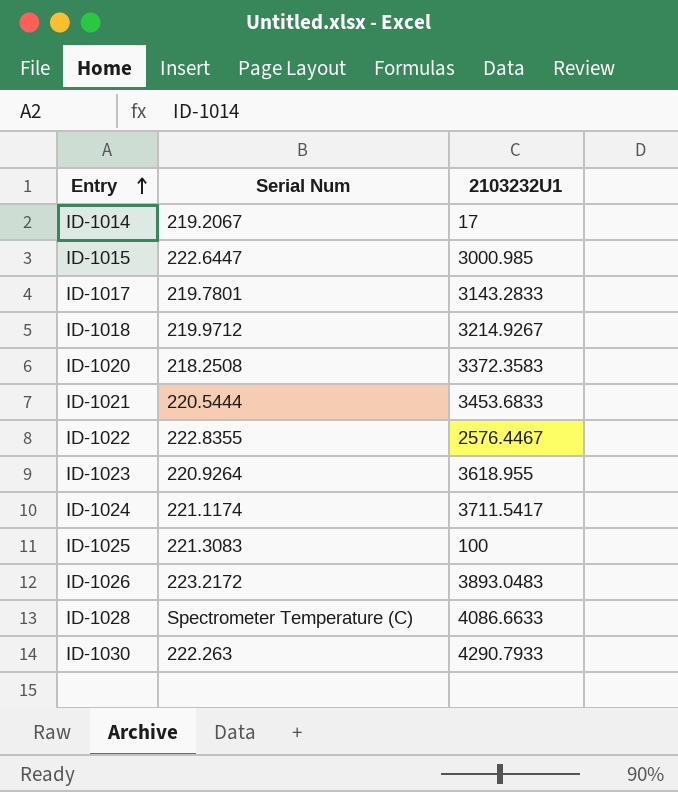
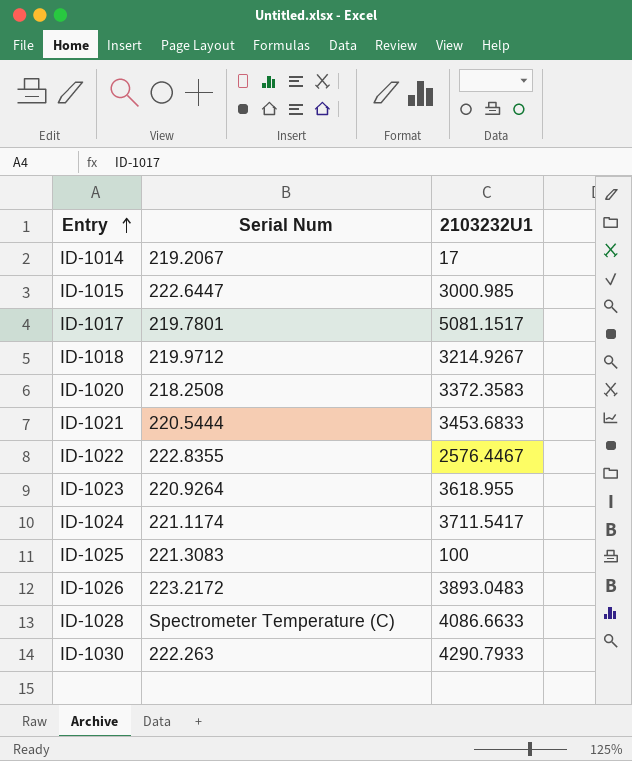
ID-1017 | 2103232U1: 3143.2833 -> 5081.1517

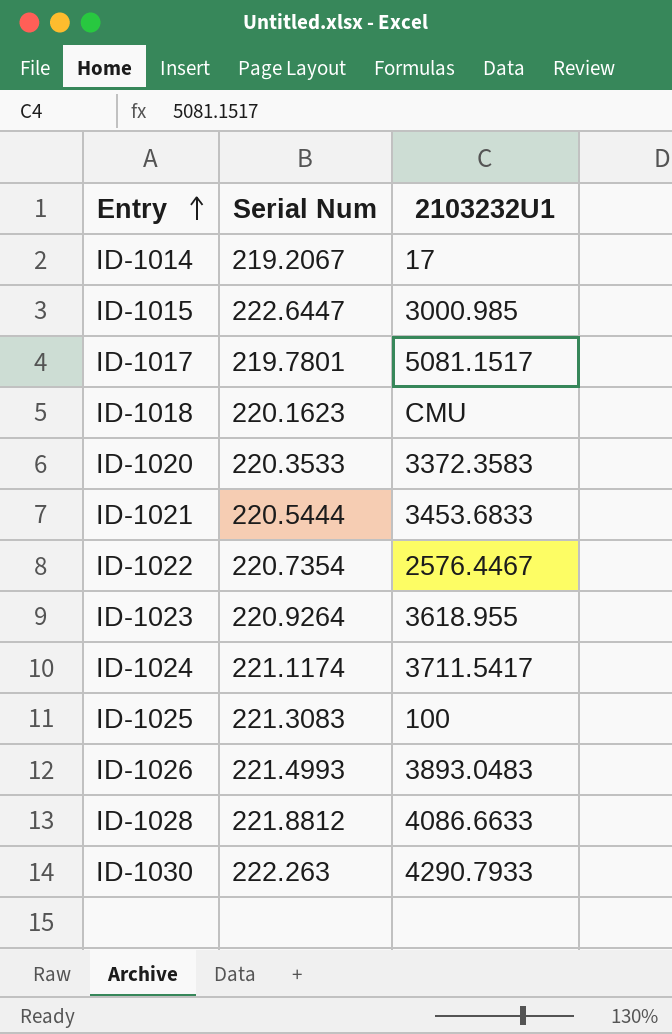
ID-1018 | Serial Num: 219.9712 -> 220.1623
ID-1018 | 2103232U1: 3214.9267 -> CMU
ID-1020 | Serial Num: 218.2508 -> 220.3533
ID-1022 | Serial Num: 222.8355 -> 220.7354
ID-1026 | Serial Num: 223.2172 -> 221.4993
ID-1028 | Serial Num: Spectrometer Temperature (C) -> 221.8812

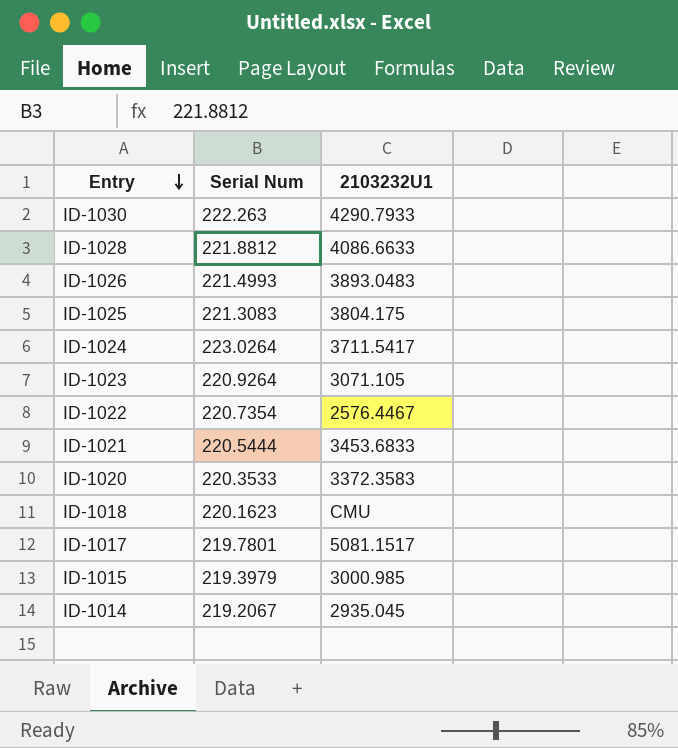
row order: Entry ascending -> Entry descending
ID-1025 | 2103232U1: 100 -> 3804.175
ID-1024 | Serial Num: 221.1174 -> 223.0264
ID-1023 | 2103232U1: 3618.955 -> 3071.105
ID-1015 | Serial Num: 222.6447 -> 219.3979
ID-1014 | 2103232U1: 17 -> 2935.045

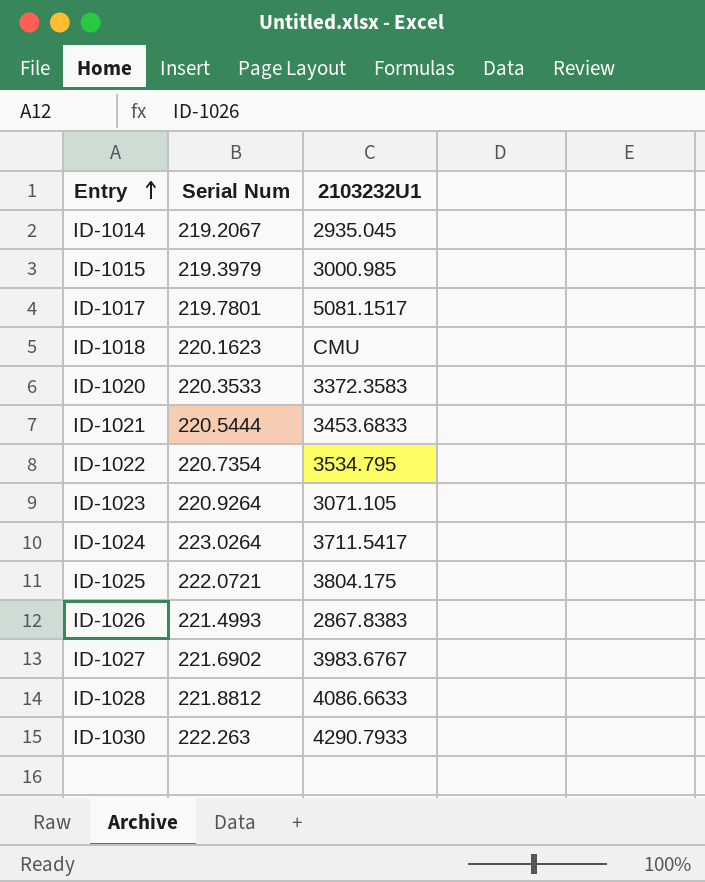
row order: Entry descending -> Entry ascending
ID-1022 | 2103232U1: 2576.4467 -> 3534.795
ID-1025 | Serial Num: 221.3083 -> 222.0721
ID-1026 | 2103232U1: 3893.0483 -> 2867.8383
row ID-1027: none -> 221.6902 | 3983.6767

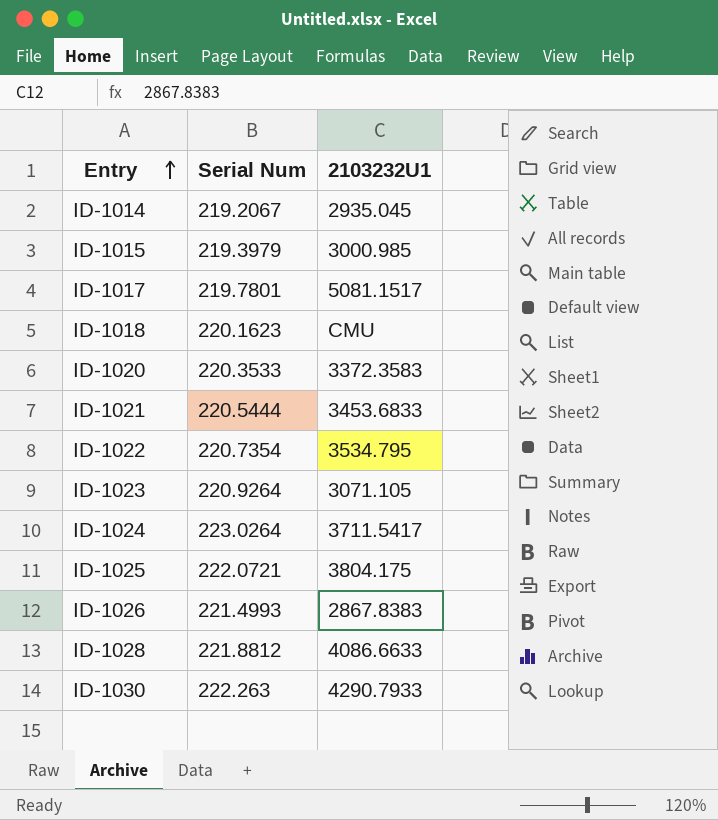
row ID-1027: 221.6902 | 3983.6767 -> none

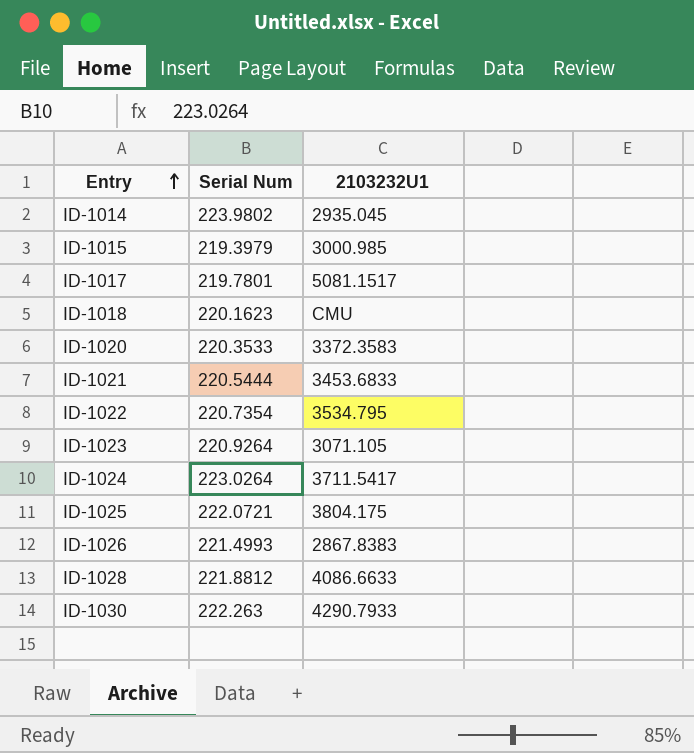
ID-1014 | Serial Num: 219.2067 -> 223.9802

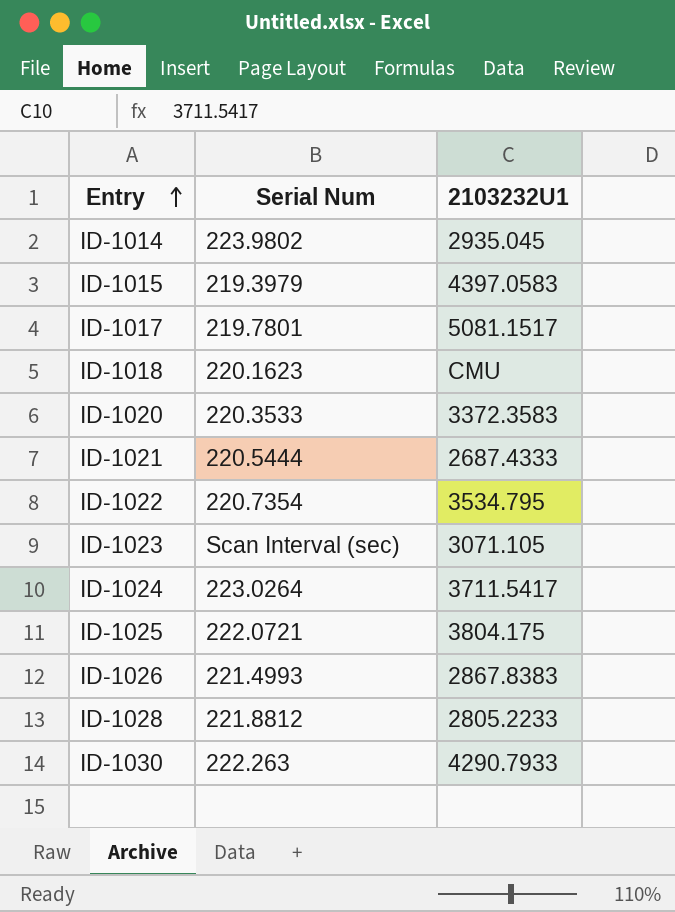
ID-1015 | 2103232U1: 3000.985 -> 4397.0583
ID-1021 | 2103232U1: 3453.6833 -> 2687.4333
ID-1023 | Serial Num: 220.9264 -> Scan Interval (sec)
ID-1028 | 2103232U1: 4086.6633 -> 2805.2233

